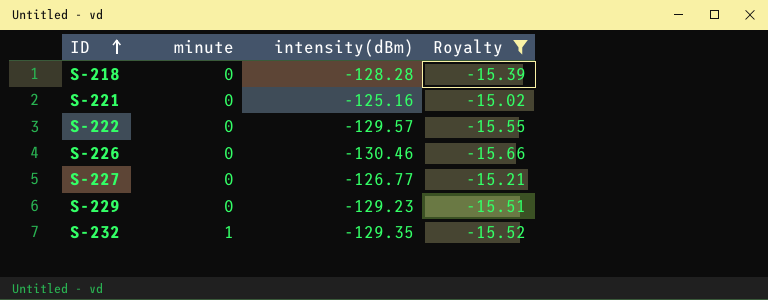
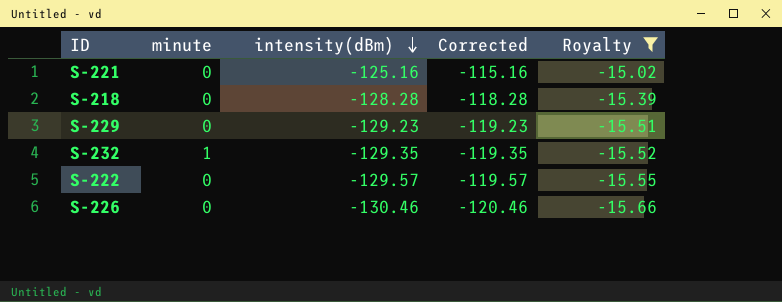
row order: ID ascending -> intensity(dBm) descending
column Corrected | formula: none -> [intensity(dBm)] + 10
row S-227: 0 | -126.77 | -15.21 -> none

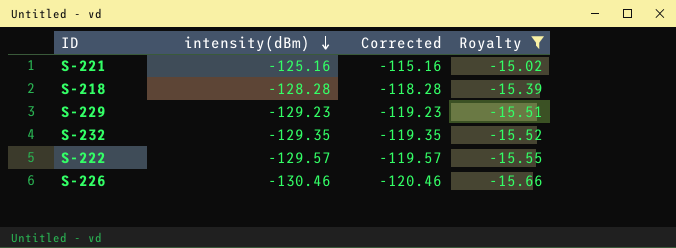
column minute | position: 2 -> none

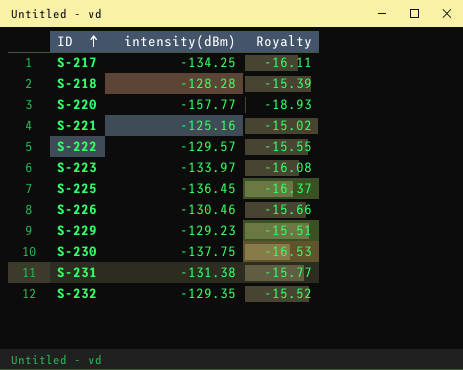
filter: Royalty >= -15.66 -> none
row order: intensity(dBm) descending -> ID ascending
column Corrected | formula: [intensity(dBm)] + 10 -> none

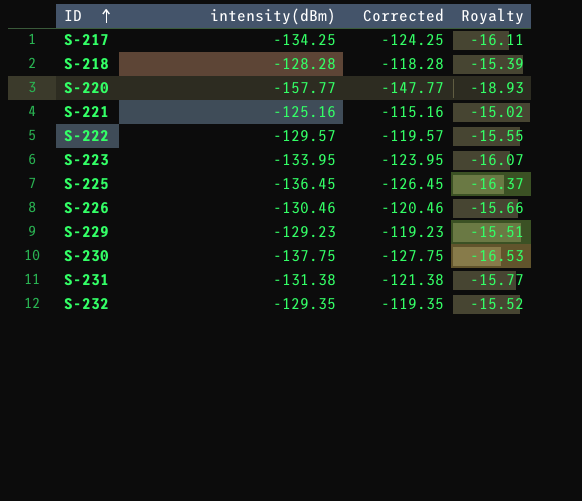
column Corrected | formula: none -> [intensity(dBm)] + 10
S-223 | intensity(dBm): -133.97 -> -133.95
S-223 | Royalty: -16.08 -> -16.07

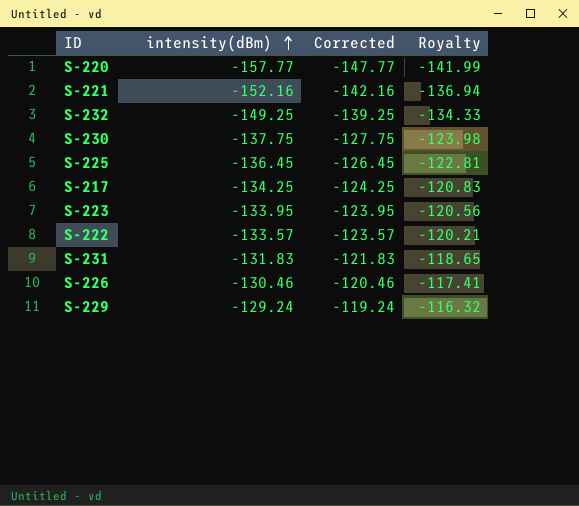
row order: ID ascending -> intensity(dBm) ascending
column Royalty | formula: [intensity(dBm)] * 0.12 -> [intensity(dBm)] * 0.9
row S-218: -128.28 | -118.28 | -15.39 -> none
S-221 | intensity(dBm): -125.16 -> -152.16
S-221 | Corrected: -115.16 -> -142.16
S-232 | intensity(dBm): -129.35 -> -149.25
S-232 | Corrected: -119.35 -> -139.25
S-222 | intensity(dBm): -129.57 -> -133.57
S-222 | Corrected: -119.57 -> -123.57
S-231 | intensity(dBm): -131.38 -> -131.83
S-231 | Corrected: -121.38 -> -121.83
S-229 | intensity(dBm): -129.23 -> -129.24
S-229 | Corrected: -119.23 -> -119.24

